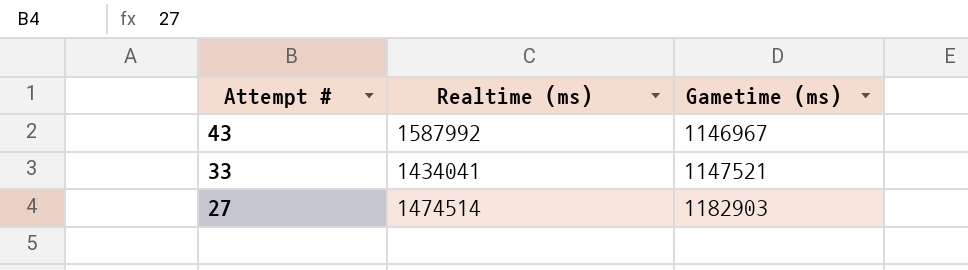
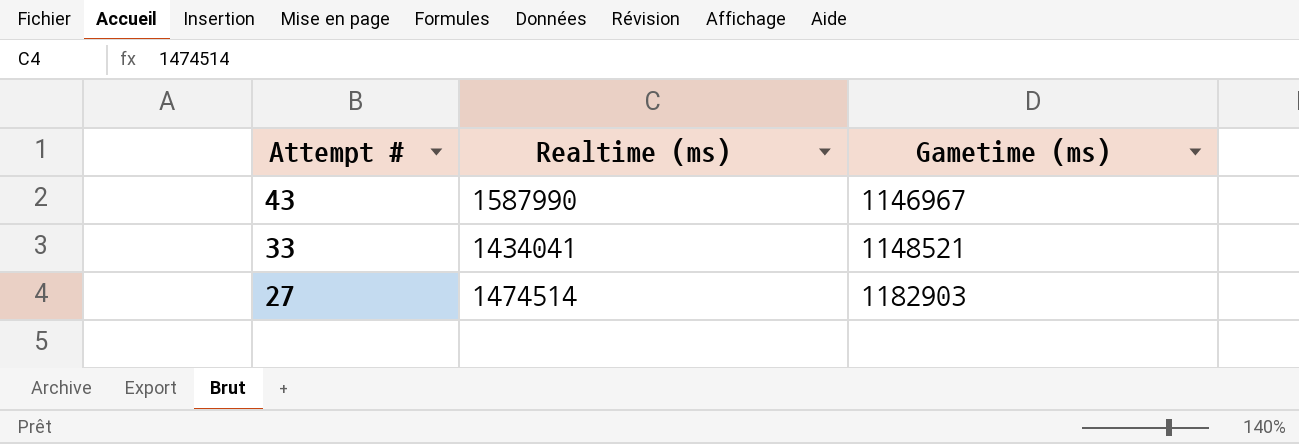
43 | Realtime (ms): 1587992 -> 1587990
33 | Gametime (ms): 1147521 -> 1148521

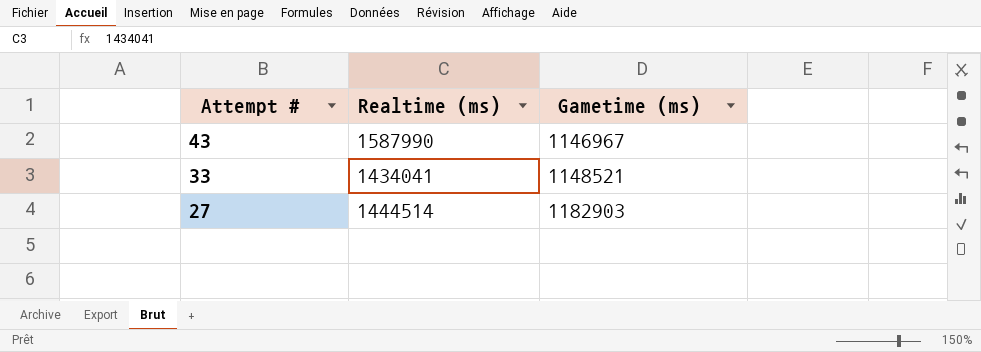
27 | Realtime (ms): 1474514 -> 1444514

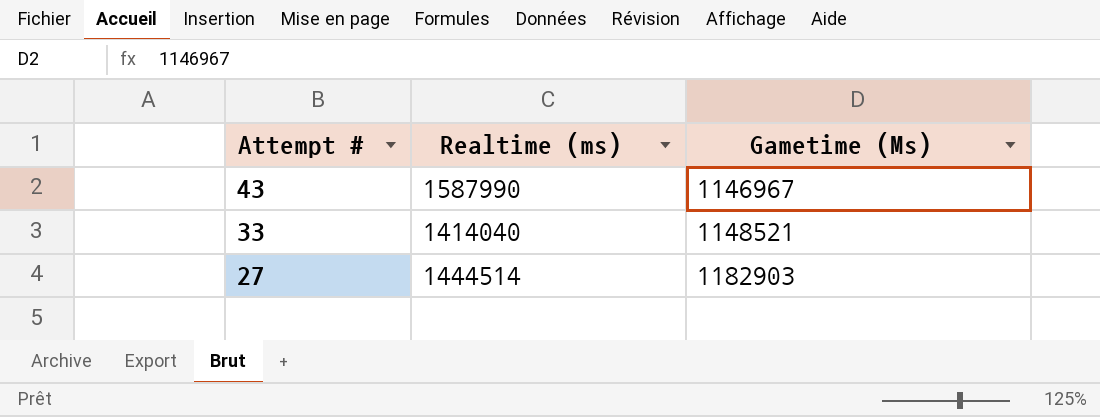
column name: Gametime (ms) -> Gametime (Ms)
33 | Realtime (ms): 1434041 -> 1414040

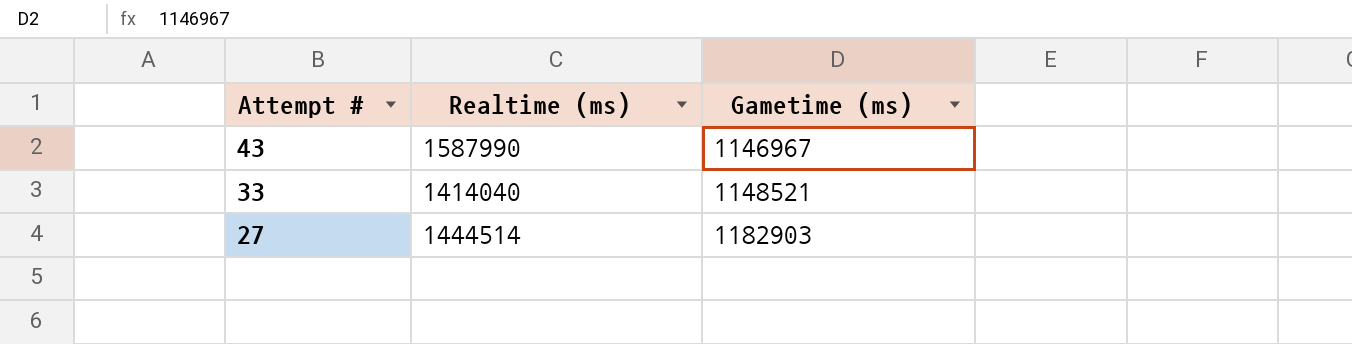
column name: Gametime (Ms) -> Gametime (ms)

